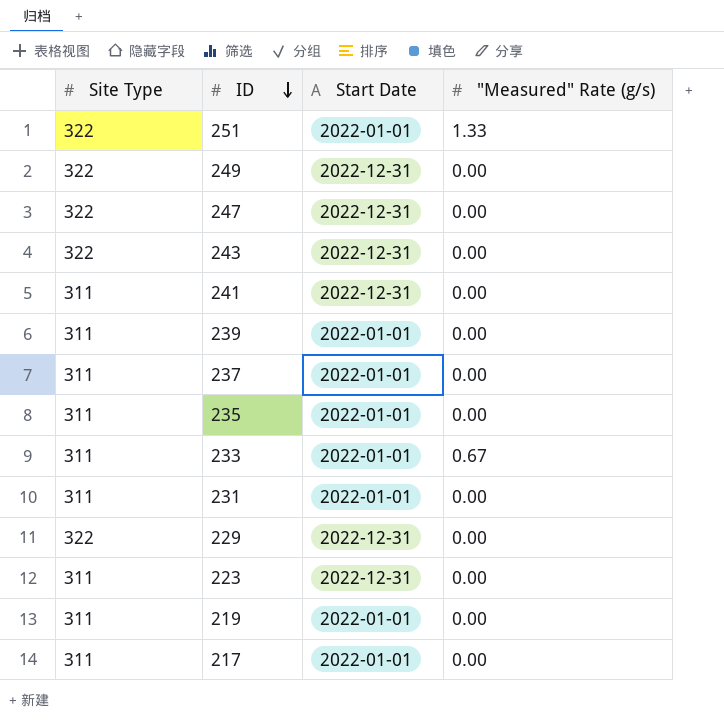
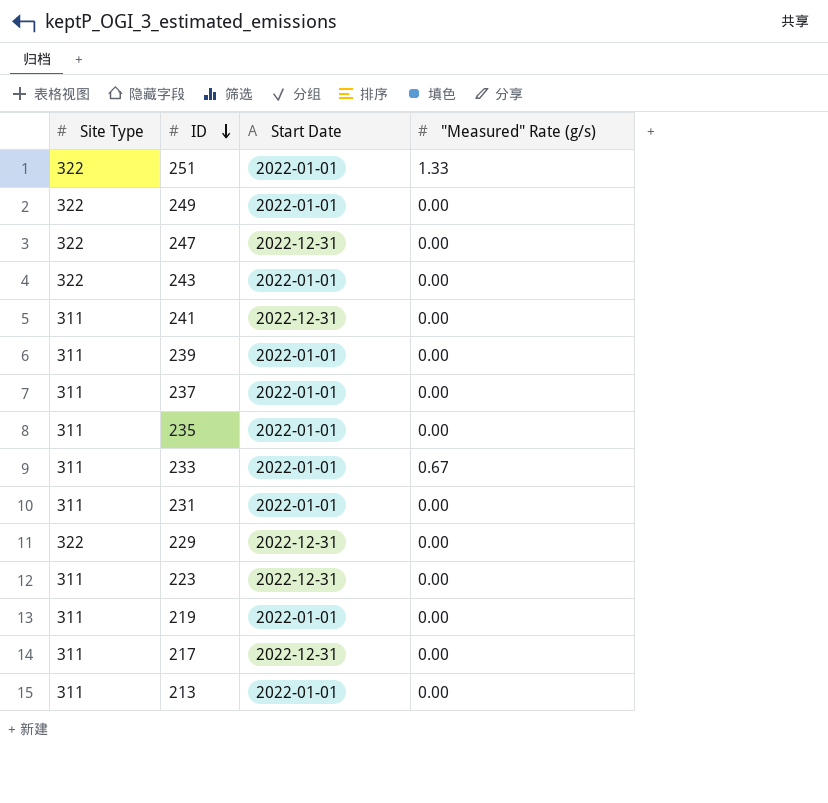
249 | Start Date: 2022-12-31 -> 2022-01-01
243 | Start Date: 2022-12-31 -> 2022-01-01
217 | Start Date: 2022-01-01 -> 2022-12-31
row 213: none -> 311 | 2022-01-01 | 0.00

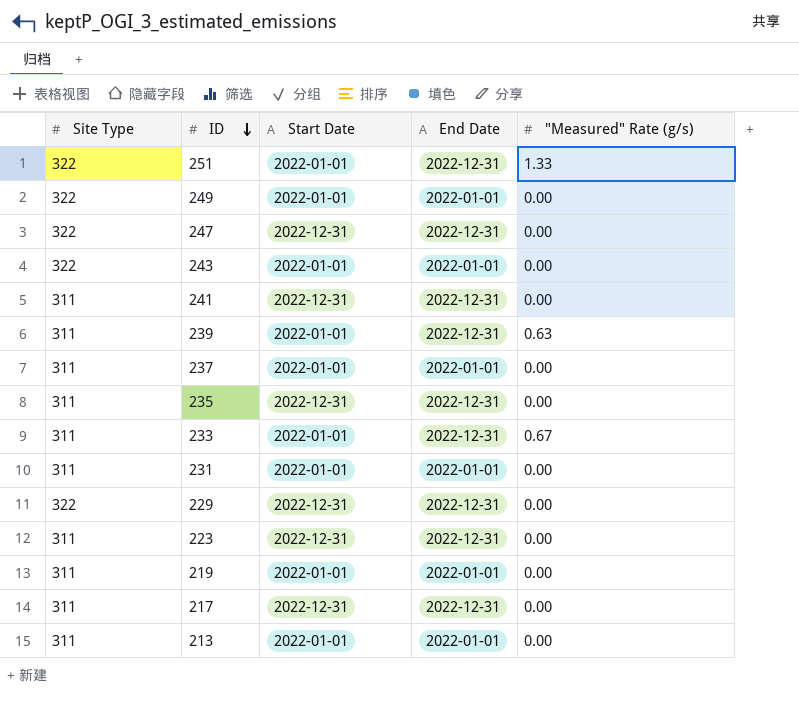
column End Date | position: none -> 4
239 | "Measured" Rate (g/s): 0.00 -> 0.63
235 | Start Date: 2022-01-01 -> 2022-12-31

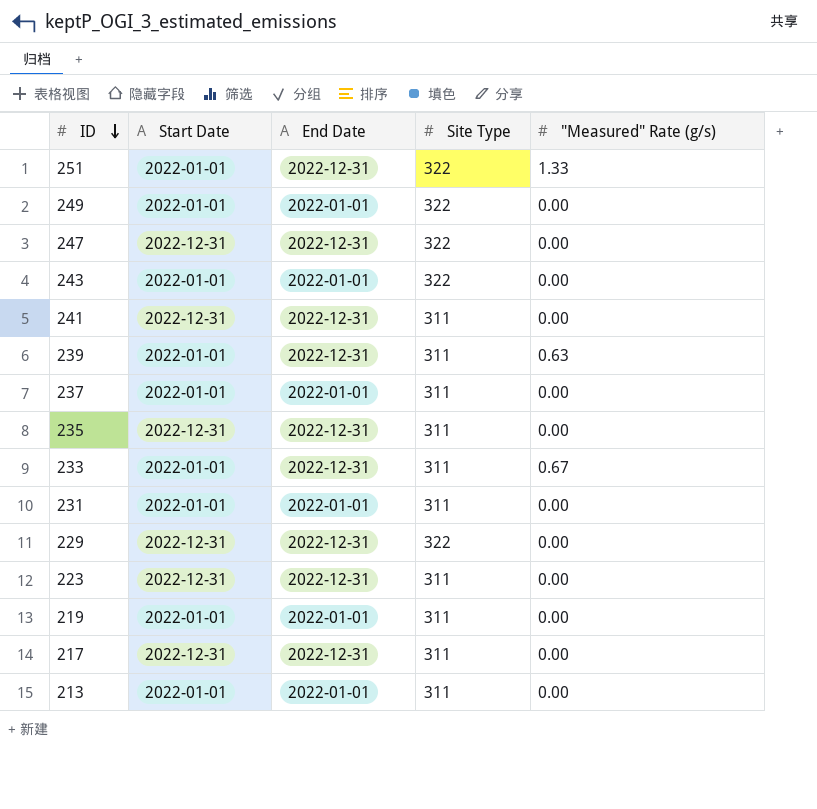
column Site Type | position: 1 -> 4

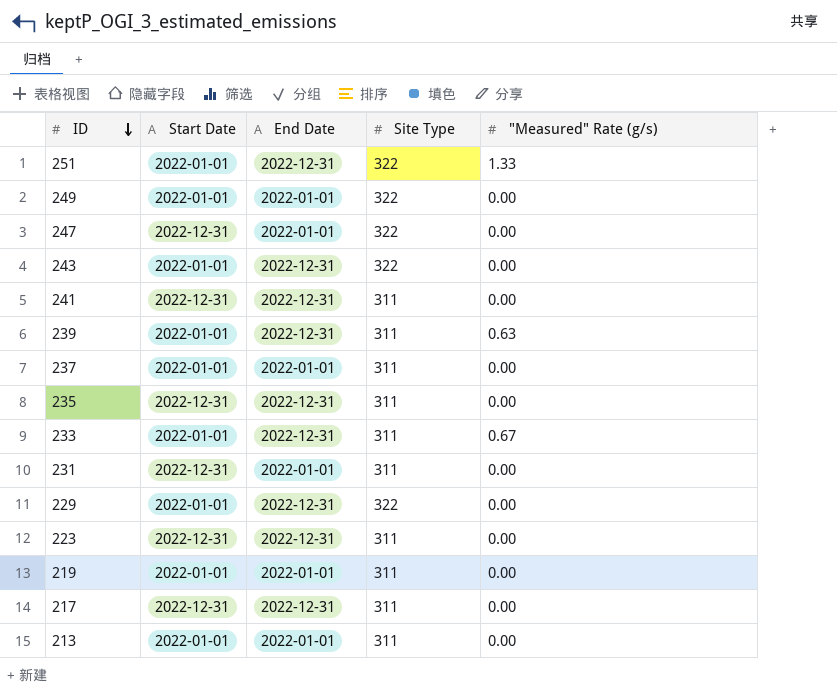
247 | End Date: 2022-12-31 -> 2022-01-01
243 | End Date: 2022-01-01 -> 2022-12-31
231 | Start Date: 2022-01-01 -> 2022-12-31
229 | Start Date: 2022-12-31 -> 2022-01-01

